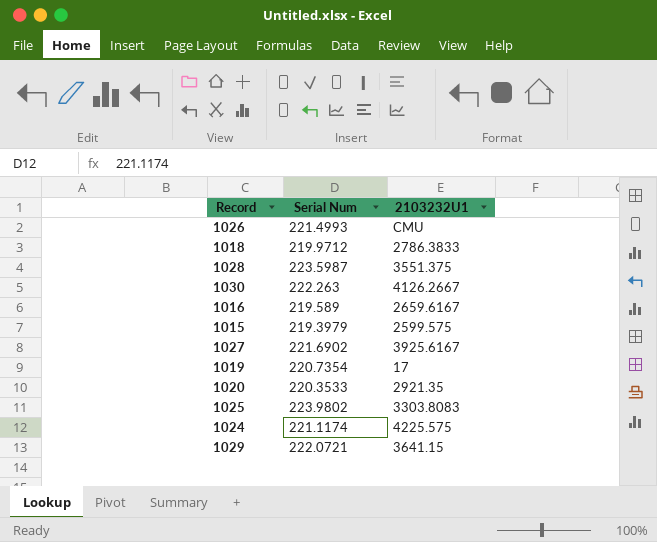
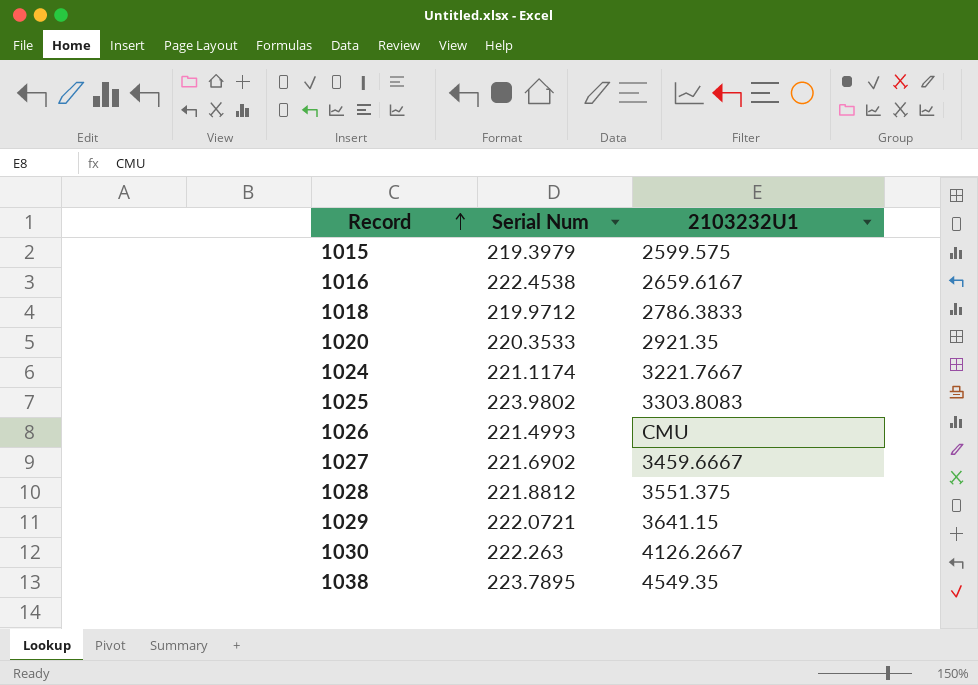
row order: none -> Record ascending
row 1019: 220.7354 | 17 -> none
1016 | Serial Num: 219.589 -> 222.4538
1024 | 2103232U1: 4225.575 -> 3221.7667
1027 | 2103232U1: 3925.6167 -> 3459.6667
1028 | Serial Num: 223.5987 -> 221.8812
row 1038: none -> 223.7895 | 4549.35

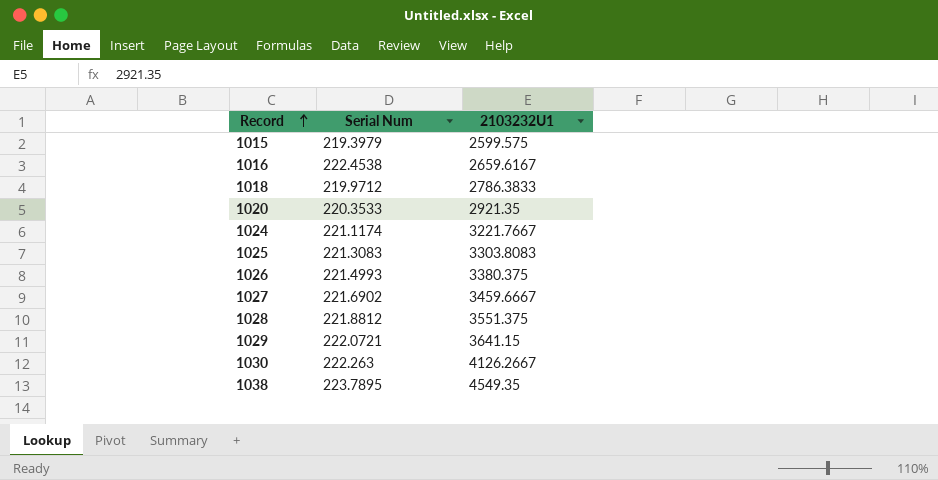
1025 | Serial Num: 223.9802 -> 221.3083
1026 | 2103232U1: CMU -> 3380.375

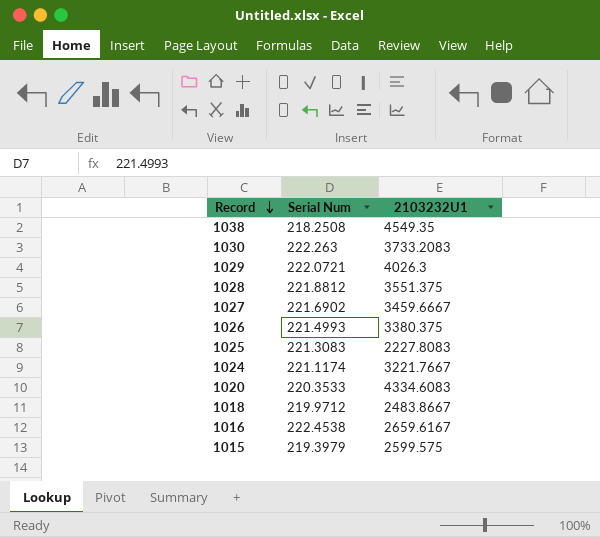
row order: Record ascending -> Record descending
1038 | Serial Num: 223.7895 -> 218.2508
1030 | 2103232U1: 4126.2667 -> 3733.2083
1029 | 2103232U1: 3641.15 -> 4026.3
1025 | 2103232U1: 3303.8083 -> 2227.8083
1020 | 2103232U1: 2921.35 -> 4334.6083
1018 | 2103232U1: 2786.3833 -> 2483.8667

